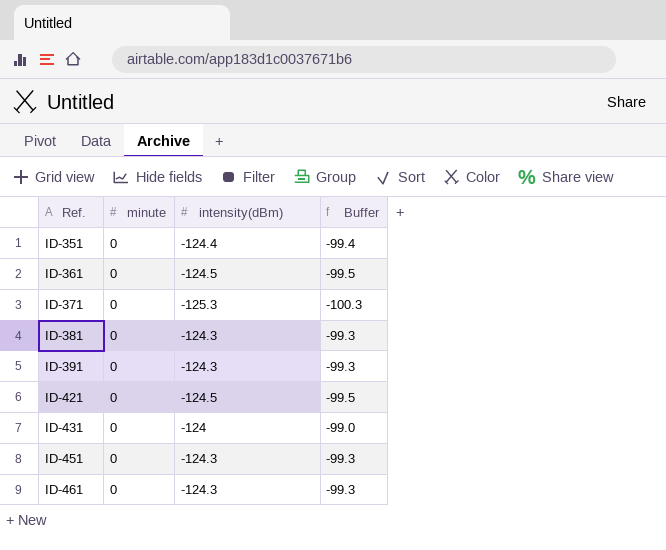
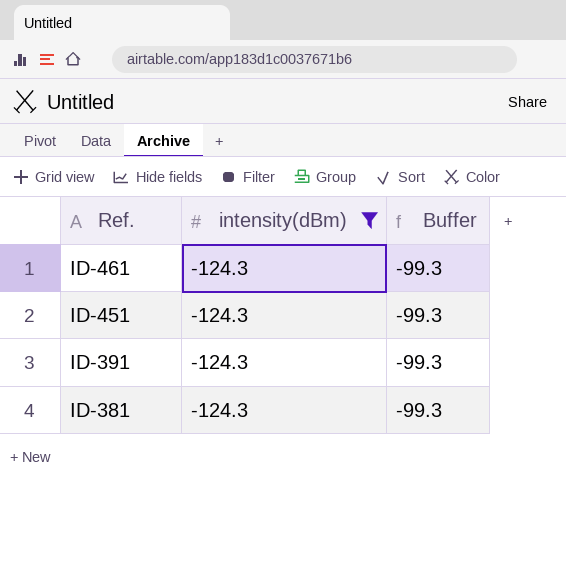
filter: none -> intensity(dBm) = -124.3
row order: Ref. ascending -> Ref. descending
column minute | position: 2 -> none

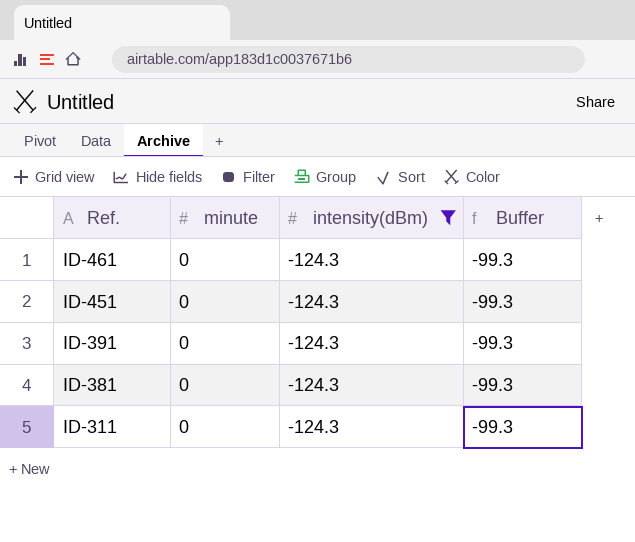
column minute | position: none -> 2
row ID-311: none -> 0 | -124.3 | -99.3

